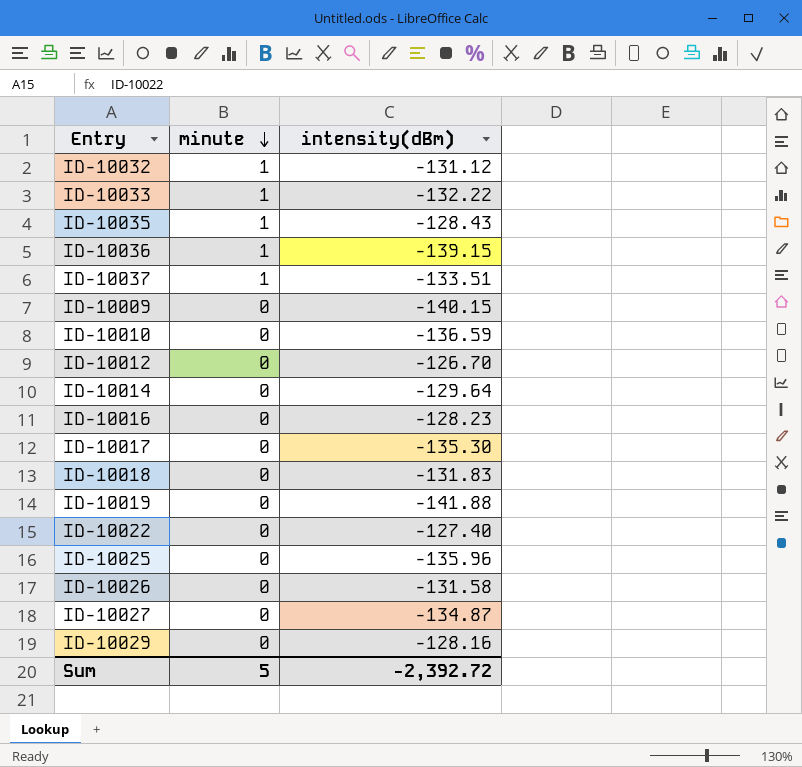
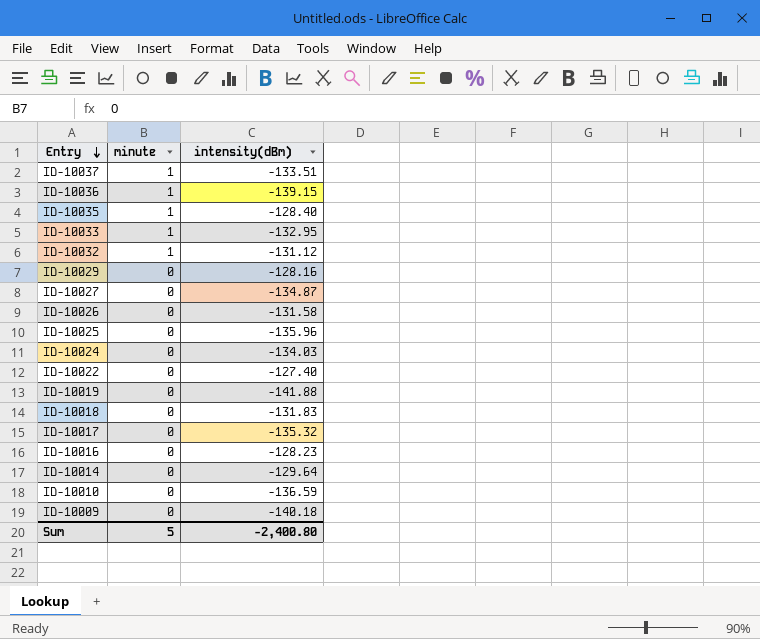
row order: minute descending -> Entry descending
row ID-10012: 0 | -126.70 -> none
ID-10035 | intensity(dBm): -128.43 -> -128.40
ID-10033 | intensity(dBm): -132.22 -> -132.95
row ID-10024: none -> 0 | -134.03
ID-10017 | intensity(dBm): -135.30 -> -135.32
ID-10009 | intensity(dBm): -140.15 -> -140.18
Sum | intensity(dBm): -2,392.72 -> -2,400.80

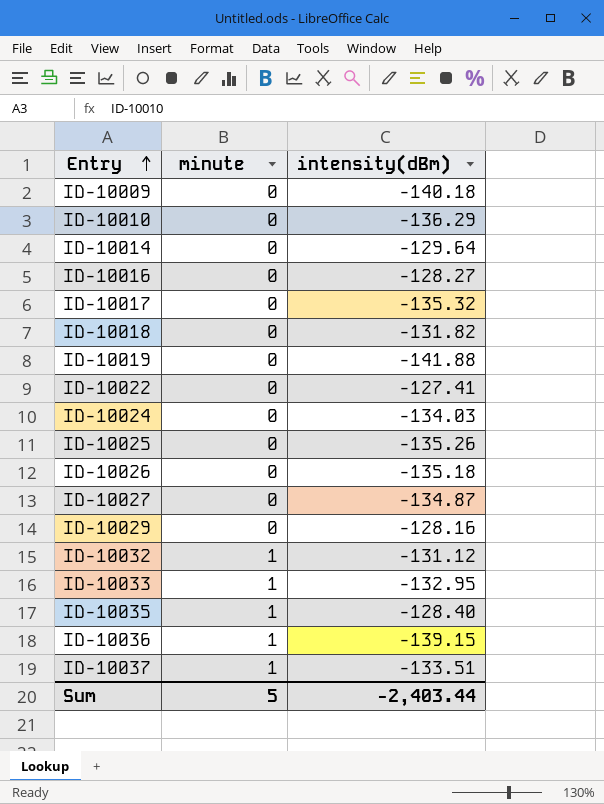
row order: Entry descending -> Entry ascending
ID-10010 | intensity(dBm): -136.59 -> -136.29
ID-10016 | intensity(dBm): -128.23 -> -128.27
ID-10018 | intensity(dBm): -131.83 -> -131.82
ID-10022 | intensity(dBm): -127.40 -> -127.41
ID-10025 | intensity(dBm): -135.96 -> -135.26
ID-10026 | intensity(dBm): -131.58 -> -135.18
Sum | intensity(dBm): -2,400.80 -> -2,403.44

